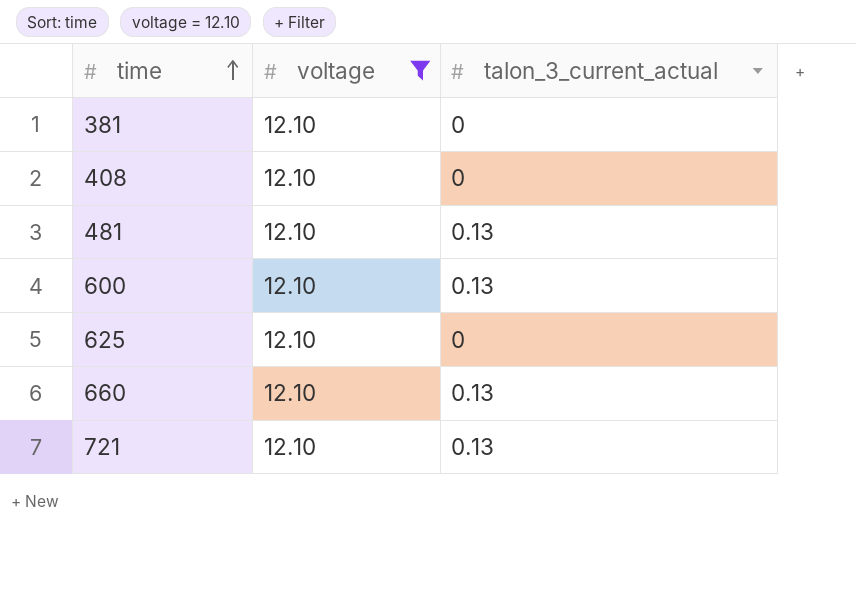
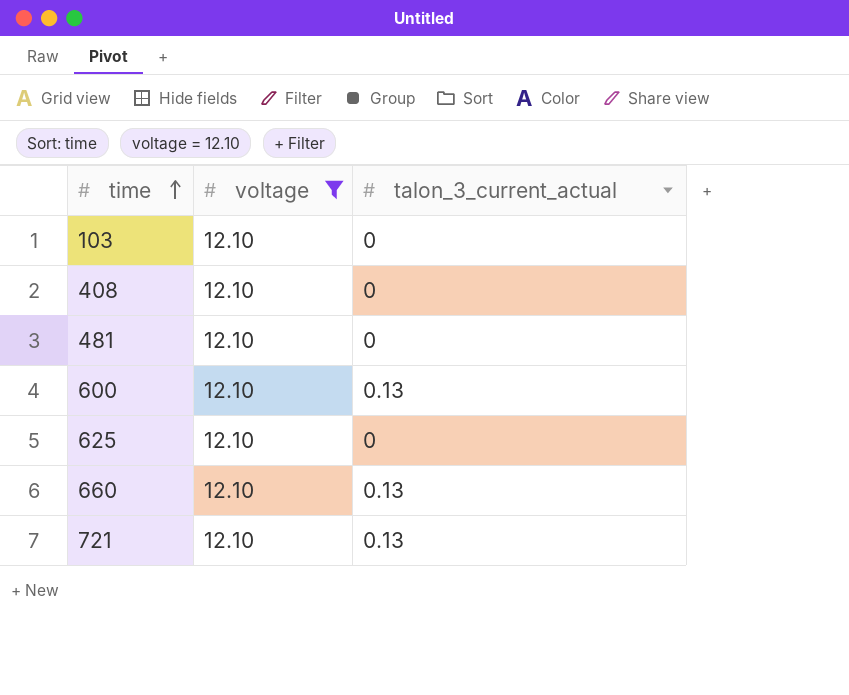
row 381: 12.10 | 0 -> none
row 103: none -> 12.10 | 0
481 | talon_3_current_actual: 0.13 -> 0

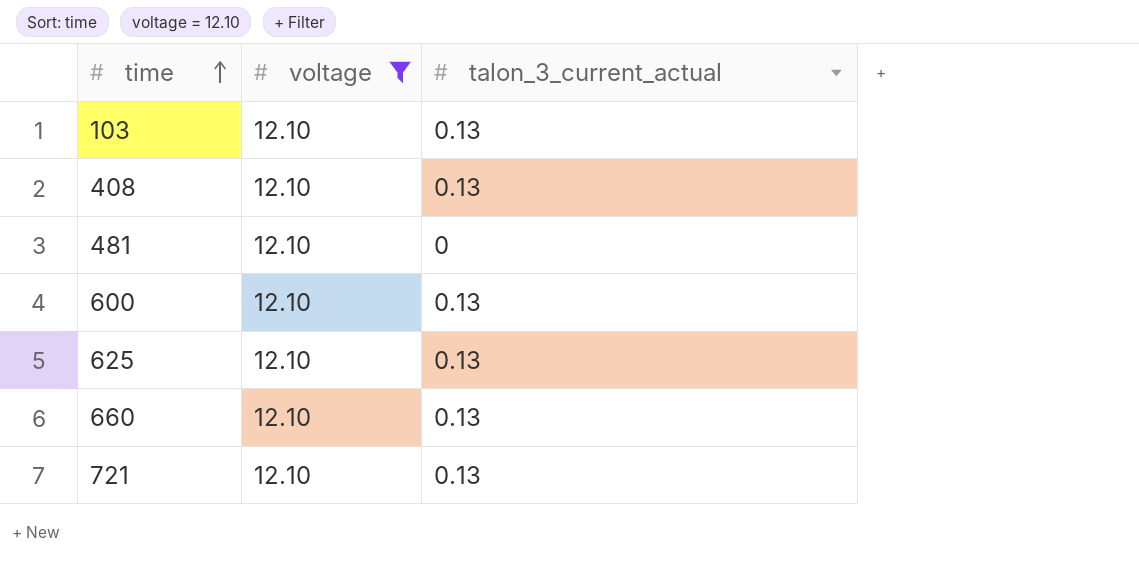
103 | talon_3_current_actual: 0 -> 0.13
408 | talon_3_current_actual: 0 -> 0.13
625 | talon_3_current_actual: 0 -> 0.13

